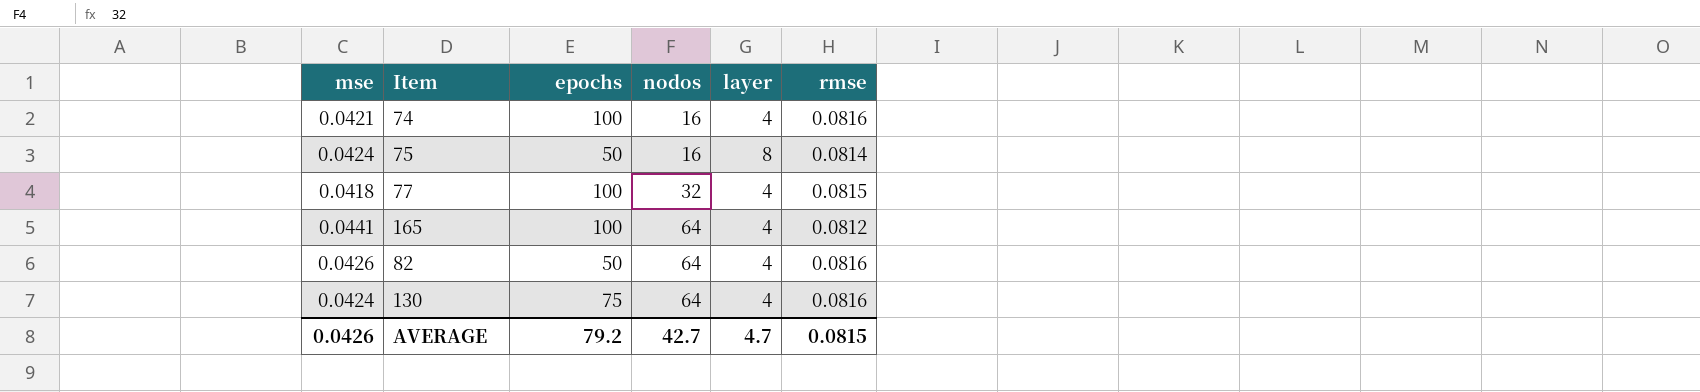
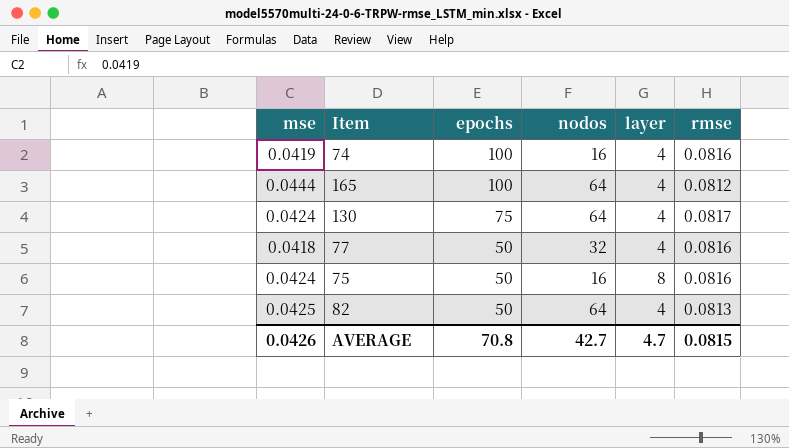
row order: nodos ascending -> epochs descending
74 | mse: 0.0421 -> 0.0419
165 | mse: 0.0441 -> 0.0444
130 | rmse: 0.0816 -> 0.0817
77 | epochs: 100 -> 50
77 | rmse: 0.0815 -> 0.0816
75 | rmse: 0.0814 -> 0.0816
82 | mse: 0.0426 -> 0.0425
82 | rmse: 0.0816 -> 0.0813
AVERAGE | epochs: 79.2 -> 70.8

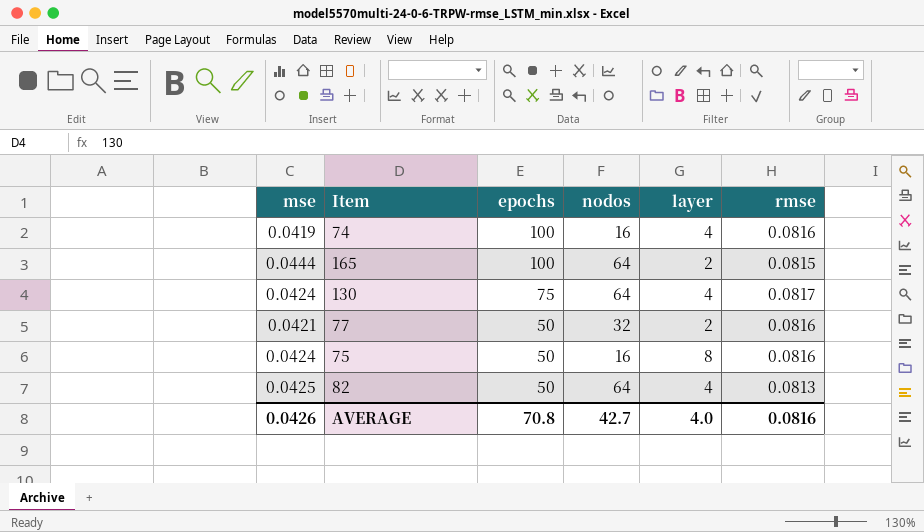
165 | layer: 4 -> 2
165 | rmse: 0.0812 -> 0.0815
77 | mse: 0.0418 -> 0.0421
77 | layer: 4 -> 2
AVERAGE | layer: 4.7 -> 4.0
AVERAGE | rmse: 0.0815 -> 0.0816

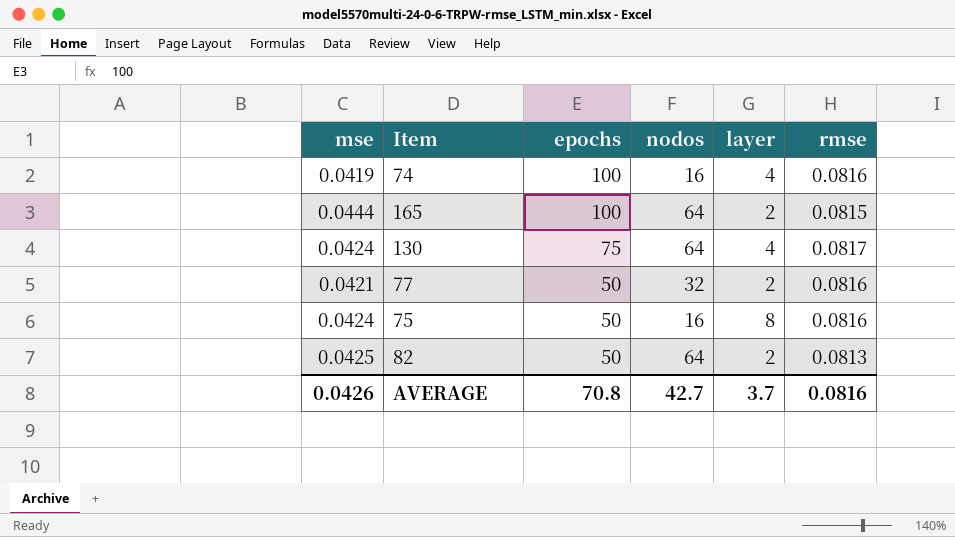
82 | layer: 4 -> 2
AVERAGE | layer: 4.0 -> 3.7

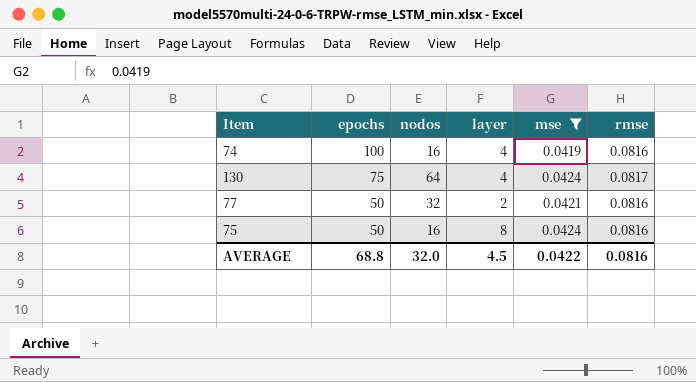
filter: none -> mse <= 0.0424
column mse | position: 1 -> 5
AVERAGE | epochs: 70.8 -> 68.8
AVERAGE | nodos: 42.7 -> 32.0
AVERAGE | layer: 3.7 -> 4.5
AVERAGE | mse: 0.0426 -> 0.0422

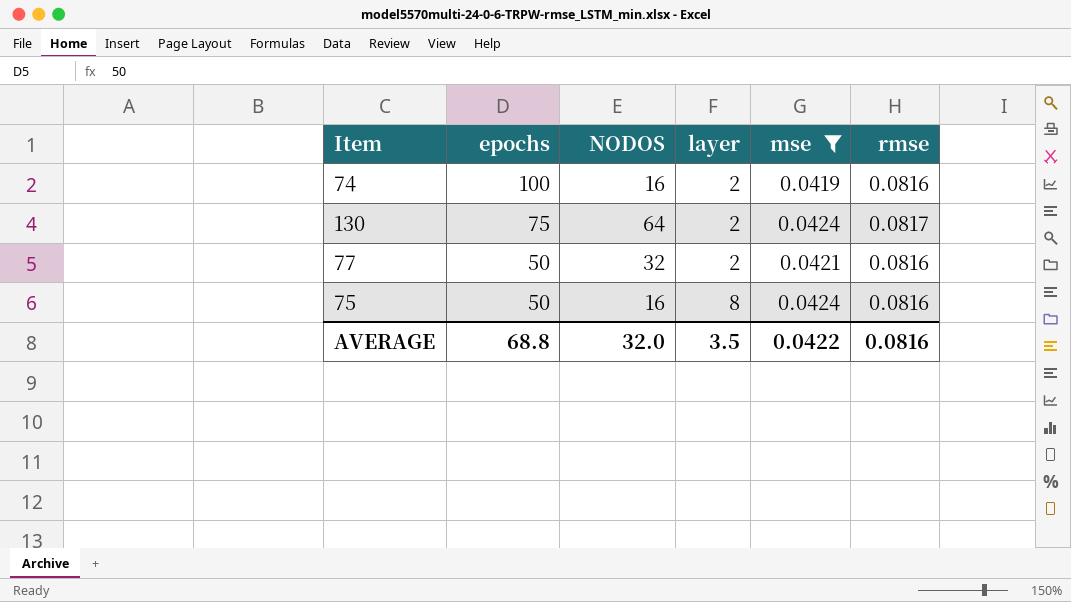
column name: nodos -> NODOS
74 | layer: 4 -> 2
130 | layer: 4 -> 2
AVERAGE | layer: 4.5 -> 3.5

